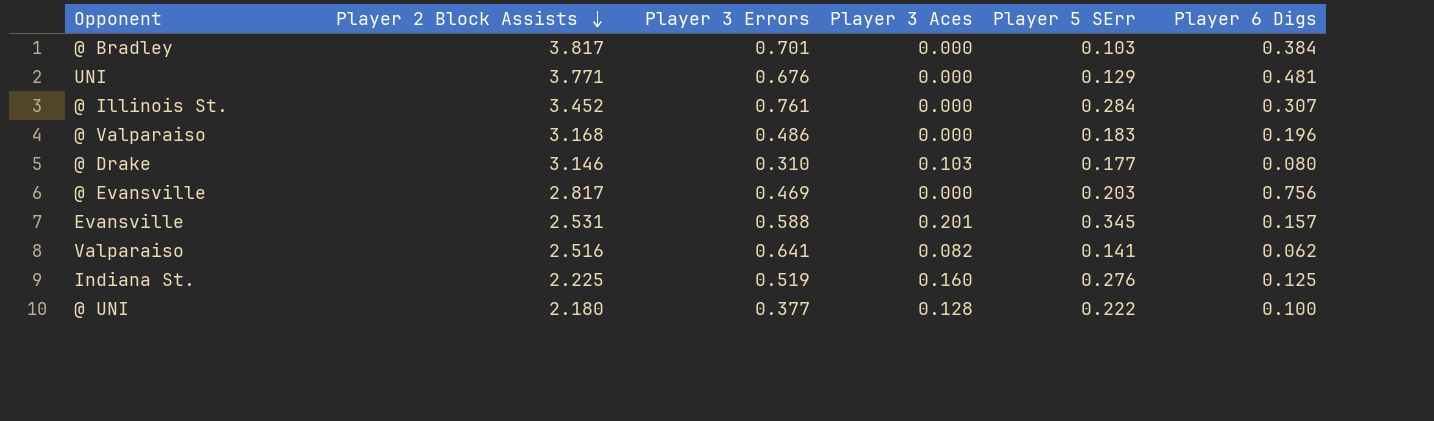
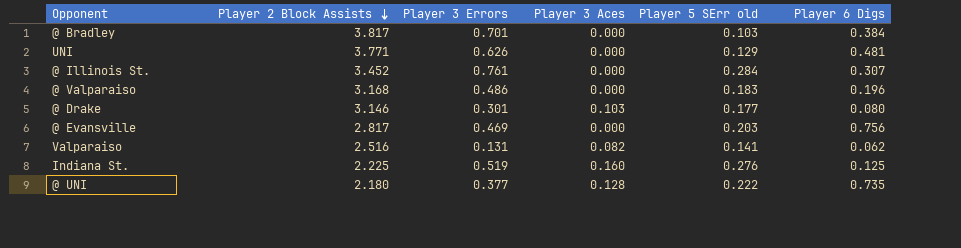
column name: Player 5 SErr -> Player 5 SErr old
row Evansville: 2.531 | 0.588 | 0.201 | 0.345 | 0.157 -> none
UNI | Player 3 Errors: 0.676 -> 0.626
@ Drake | Player 3 Errors: 0.310 -> 0.301
Valparaiso | Player 3 Errors: 0.641 -> 0.131
@ UNI | Player 6 Digs: 0.100 -> 0.735

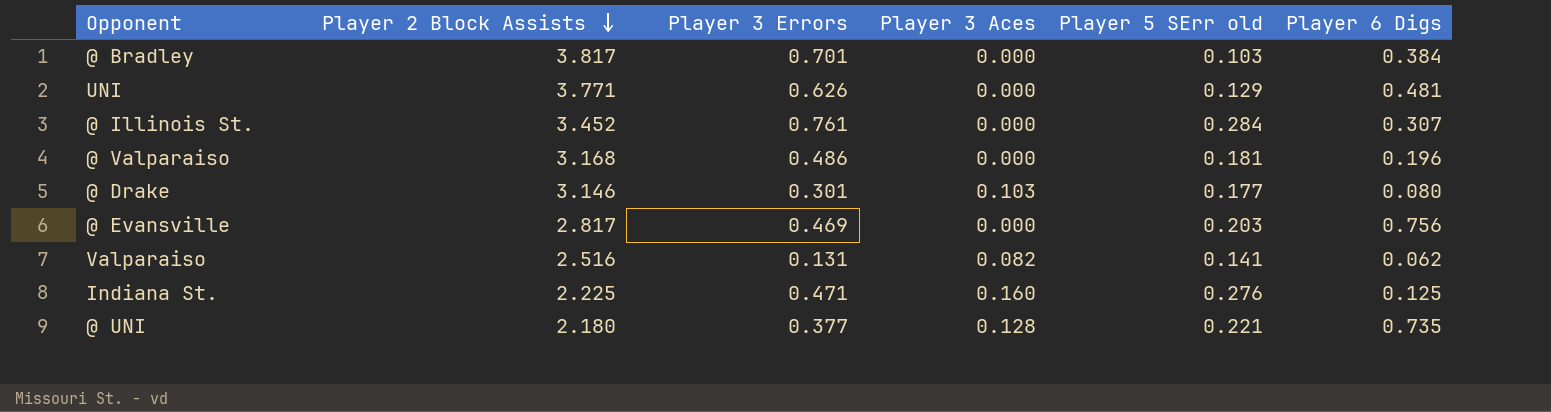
@ Valparaiso | Player 5 SErr old: 0.183 -> 0.181
Indiana St. | Player 3 Errors: 0.519 -> 0.471
@ UNI | Player 5 SErr old: 0.222 -> 0.221

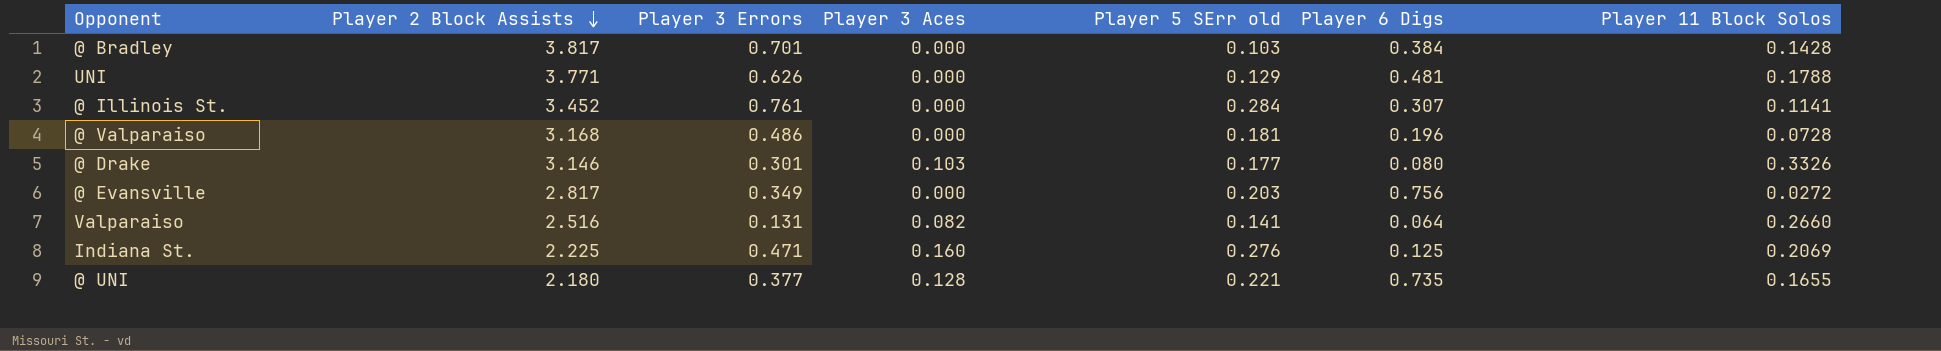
column Player 11 Block Solos | position: none -> 7
@ Evansville | Player 3 Errors: 0.469 -> 0.349
Valparaiso | Player 6 Digs: 0.062 -> 0.064

